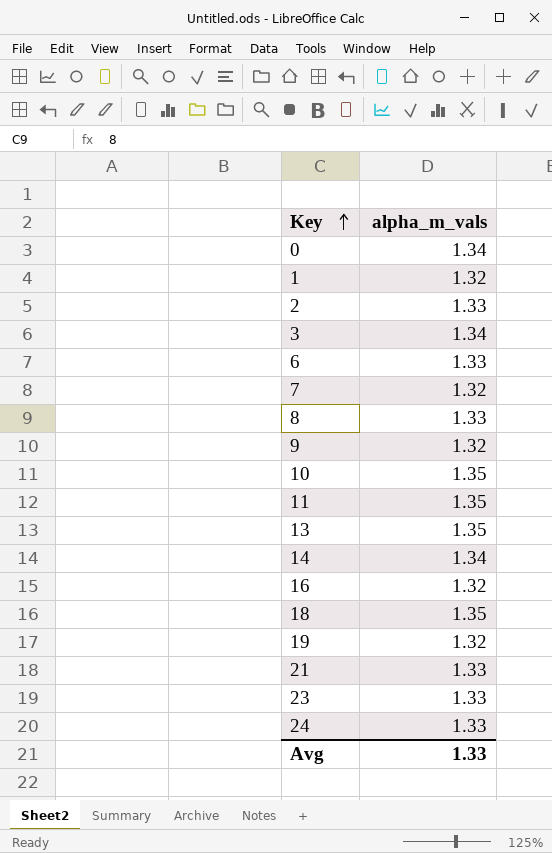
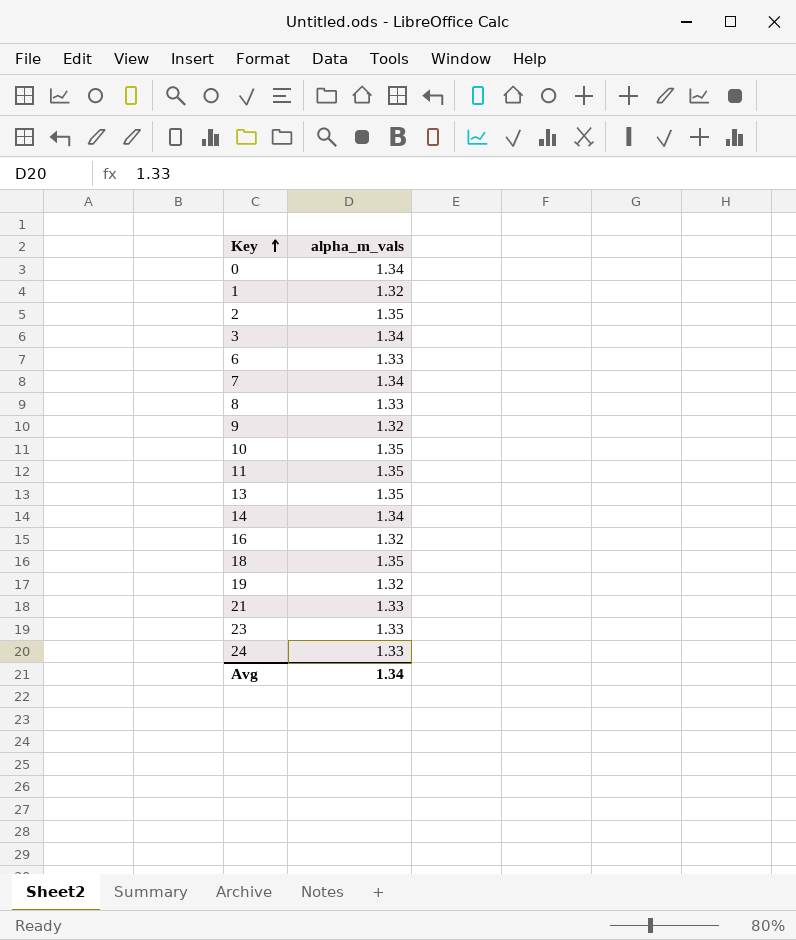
2 | alpha_m_vals: 1.33 -> 1.35
7 | alpha_m_vals: 1.32 -> 1.34
Avg | alpha_m_vals: 1.33 -> 1.34

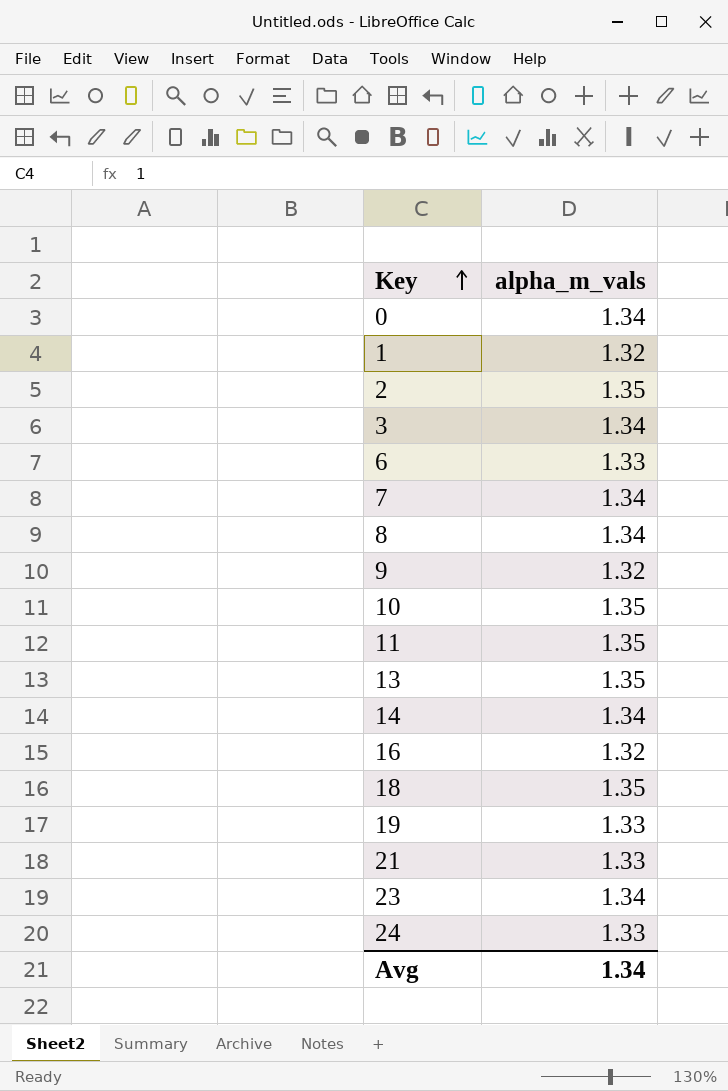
8 | alpha_m_vals: 1.33 -> 1.34
19 | alpha_m_vals: 1.32 -> 1.33
23 | alpha_m_vals: 1.33 -> 1.34

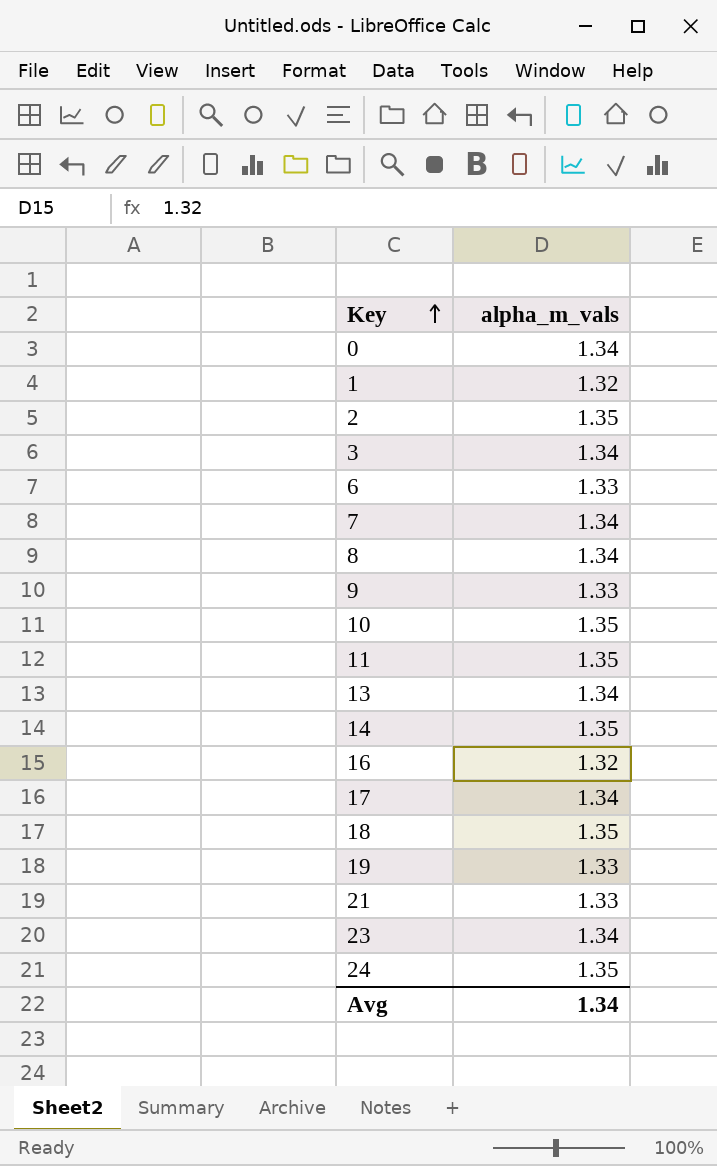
9 | alpha_m_vals: 1.32 -> 1.33
13 | alpha_m_vals: 1.35 -> 1.34
14 | alpha_m_vals: 1.34 -> 1.35
row 17: none -> 1.34
24 | alpha_m_vals: 1.33 -> 1.35

